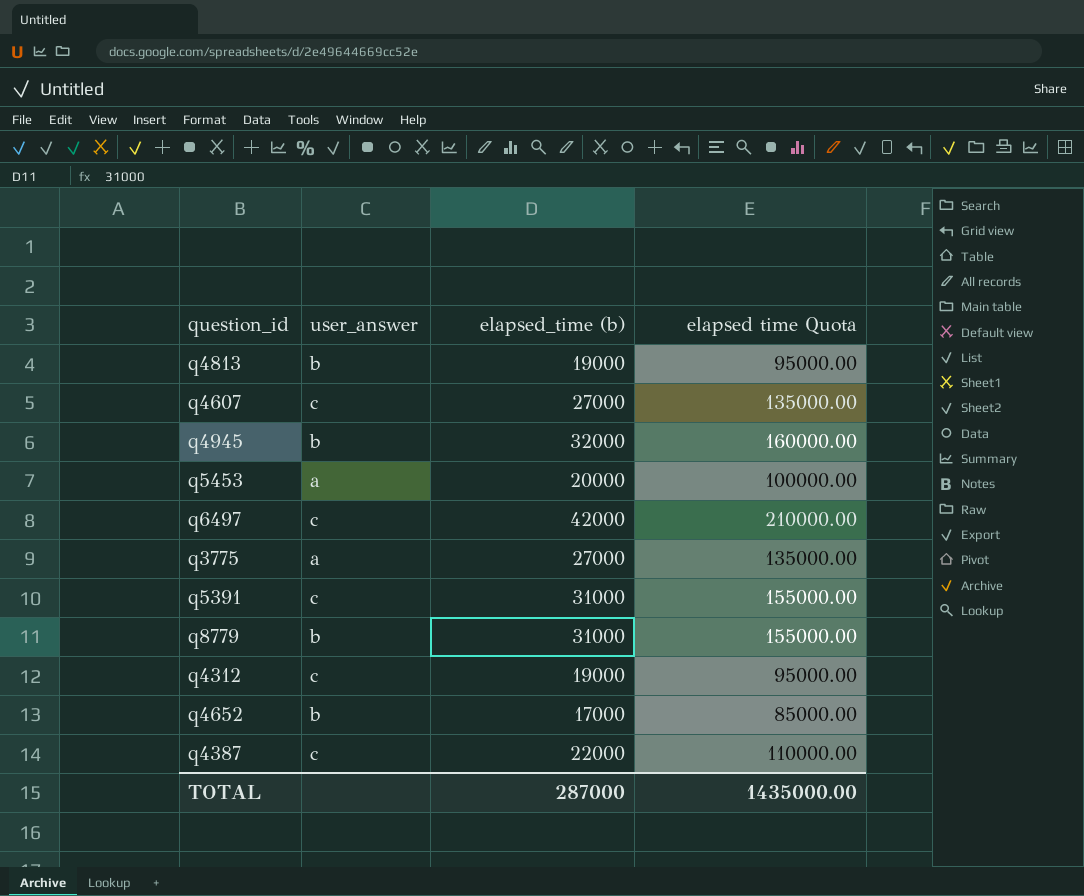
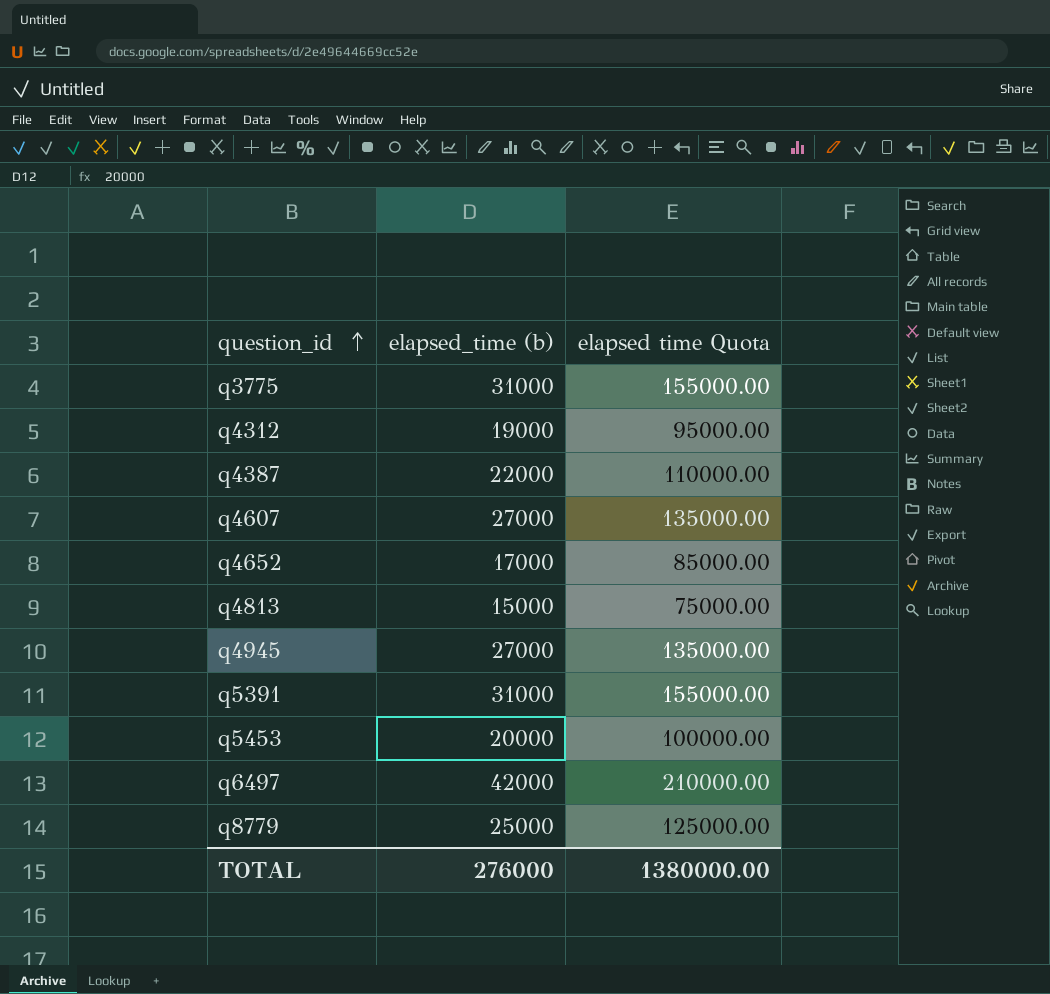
row order: none -> question_id ascending
column user_answer | position: 2 -> none
q3775 | elapsed_time (b): 27000 -> 31000
q3775 | elapsed time Quota: 135000.00 -> 155000.00
q4813 | elapsed_time (b): 19000 -> 15000
q4813 | elapsed time Quota: 95000.00 -> 75000.00
q4945 | elapsed_time (b): 32000 -> 27000
q4945 | elapsed time Quota: 160000.00 -> 135000.00
q8779 | elapsed_time (b): 31000 -> 25000
q8779 | elapsed time Quota: 155000.00 -> 125000.00
TOTAL | elapsed_time (b): 287000 -> 276000
TOTAL | elapsed time Quota: 1435000.00 -> 1380000.00

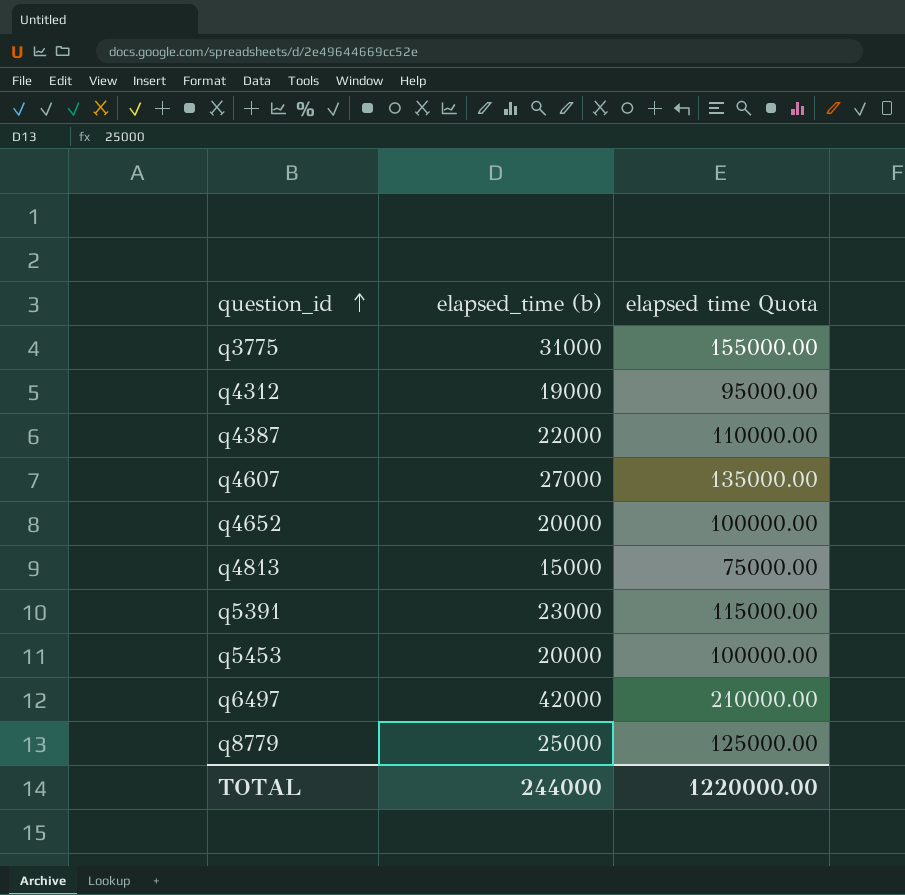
row q4945: 27000 | 135000.00 -> none
q4652 | elapsed_time (b): 17000 -> 20000
q4652 | elapsed time Quota: 85000.00 -> 100000.00
q5391 | elapsed_time (b): 31000 -> 23000
q5391 | elapsed time Quota: 155000.00 -> 115000.00
TOTAL | elapsed_time (b): 276000 -> 244000
TOTAL | elapsed time Quota: 1380000.00 -> 1220000.00

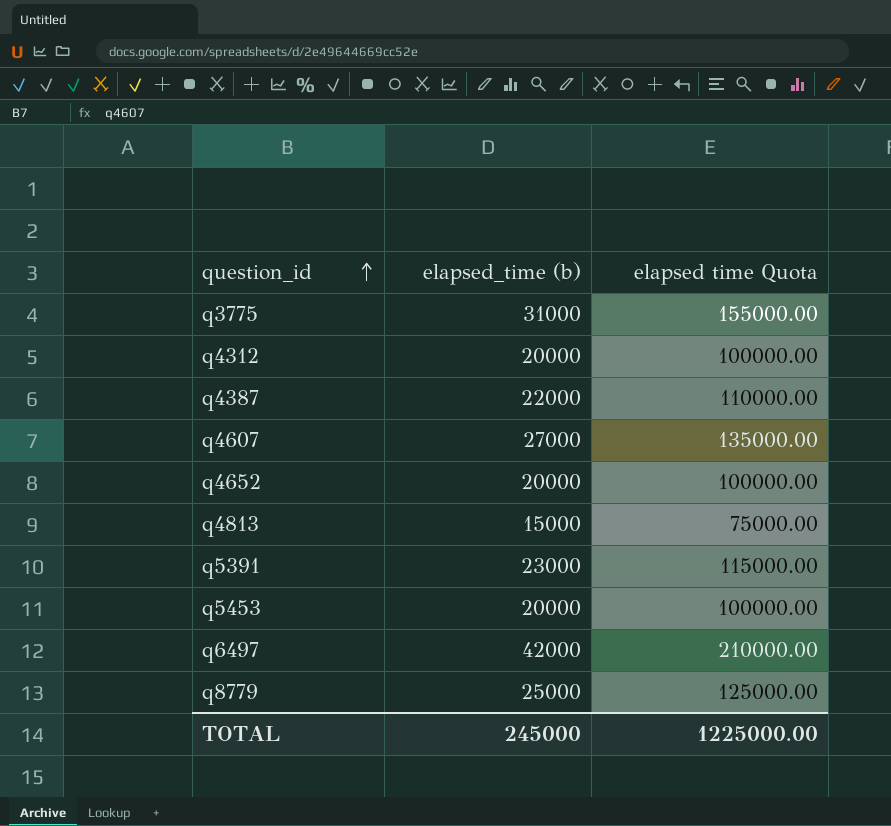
q4312 | elapsed_time (b): 19000 -> 20000
q4312 | elapsed time Quota: 95000.00 -> 100000.00
TOTAL | elapsed_time (b): 244000 -> 245000
TOTAL | elapsed time Quota: 1220000.00 -> 1225000.00

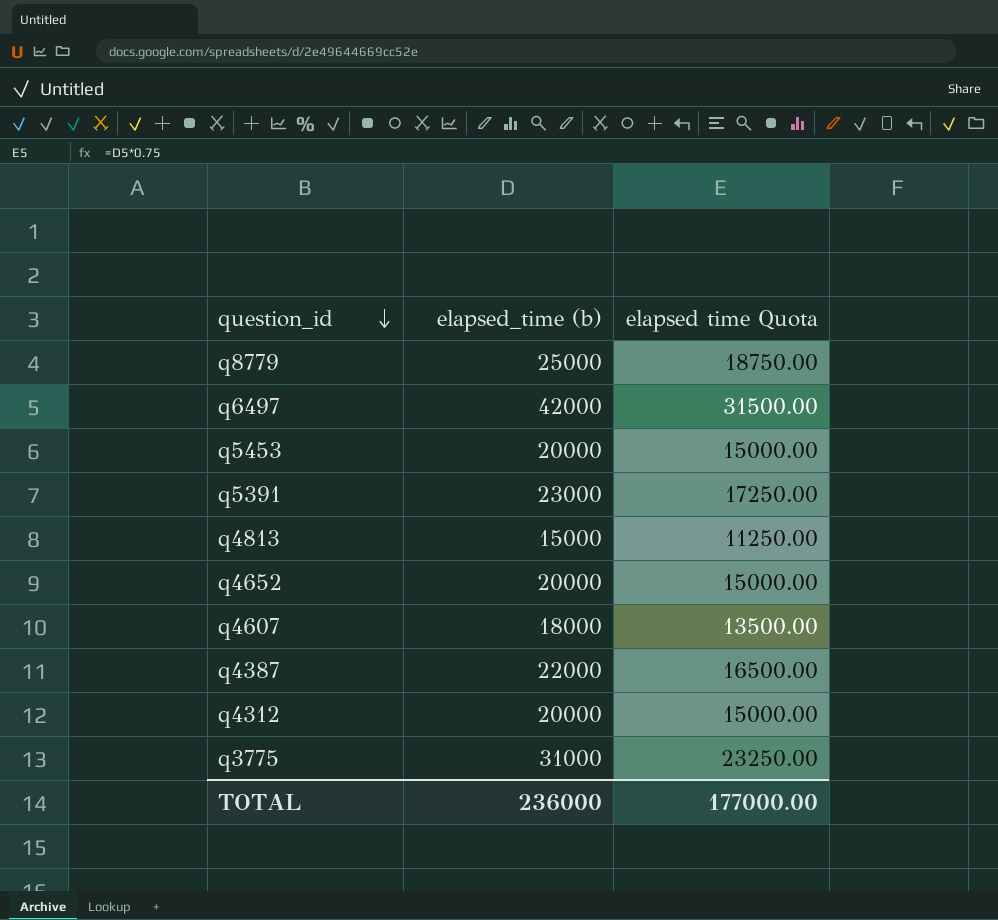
row order: question_id ascending -> question_id descending
column elapsed time Quota | formula: [elapsed_time (b)] * 5 -> [elapsed_time (b)] * 0.75
q4607 | elapsed_time (b): 27000 -> 18000
TOTAL | elapsed_time (b): 245000 -> 236000
TOTAL | elapsed time Quota: 1225000.00 -> 177000.00

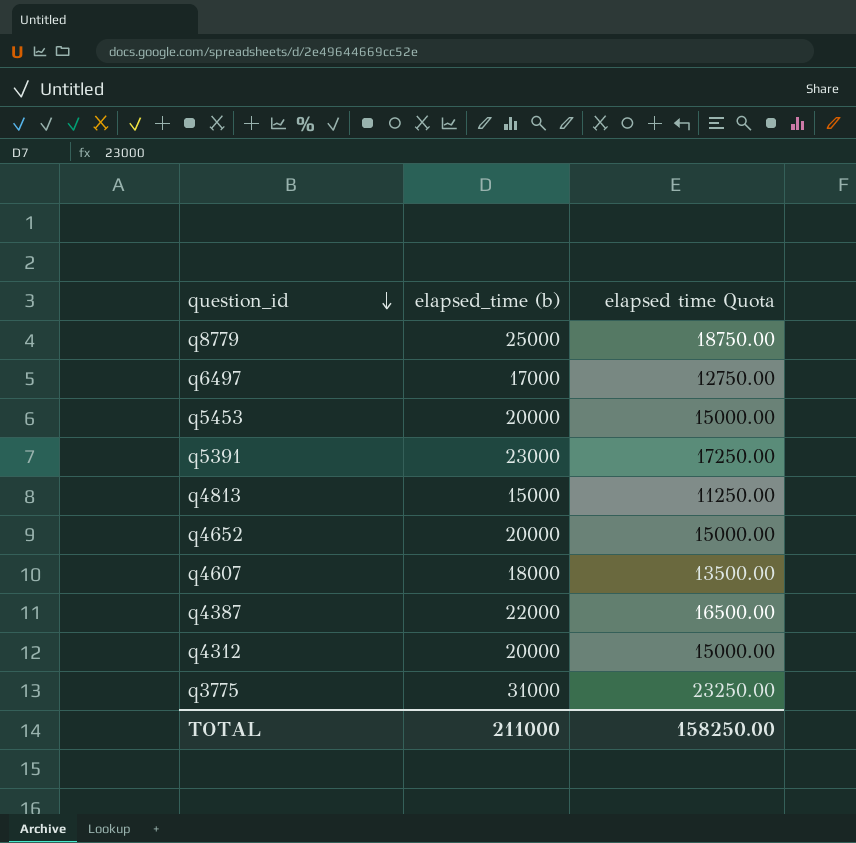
q6497 | elapsed_time (b): 42000 -> 17000
q6497 | elapsed time Quota: 31500.00 -> 12750.00
TOTAL | elapsed_time (b): 236000 -> 211000
TOTAL | elapsed time Quota: 177000.00 -> 158250.00

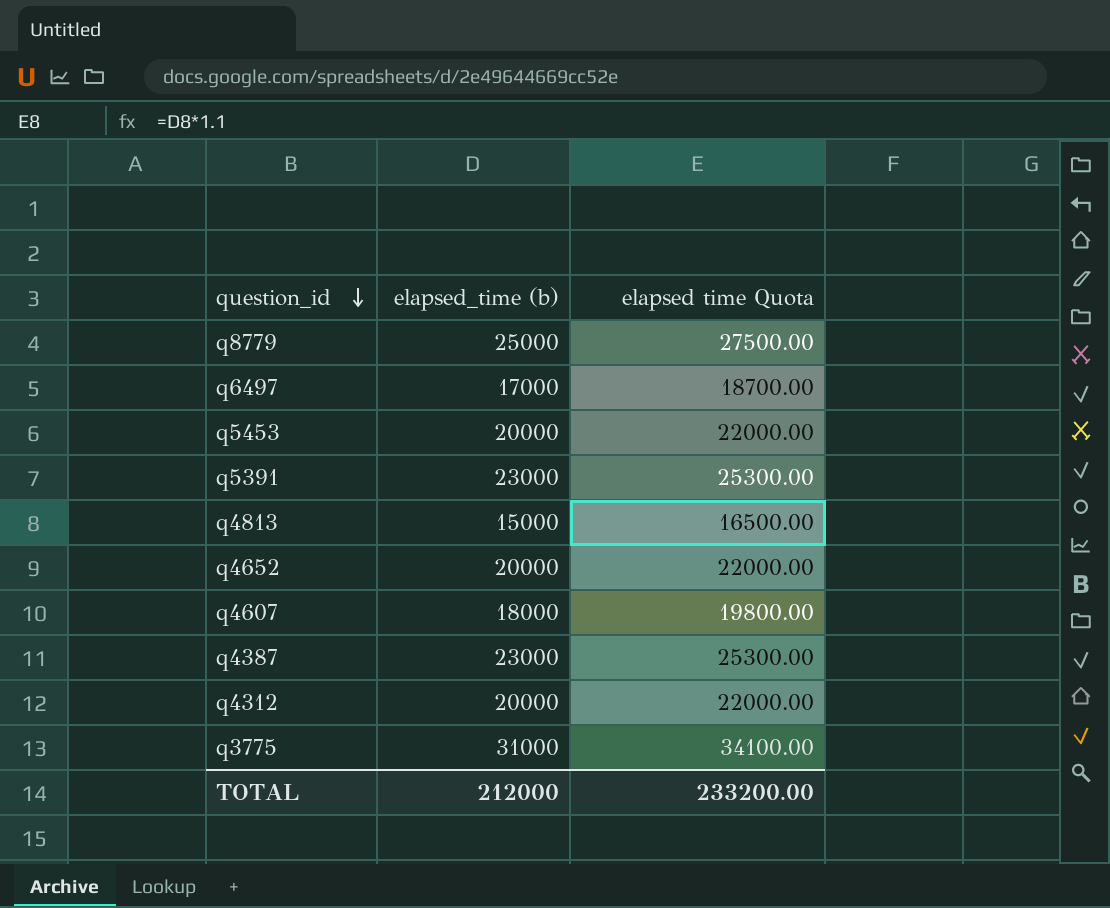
column elapsed time Quota | formula: [elapsed_time (b)] * 0.75 -> [elapsed_time (b)] * 1.1
q4387 | elapsed_time (b): 22000 -> 23000
TOTAL | elapsed_time (b): 211000 -> 212000
TOTAL | elapsed time Quota: 158250.00 -> 233200.00

